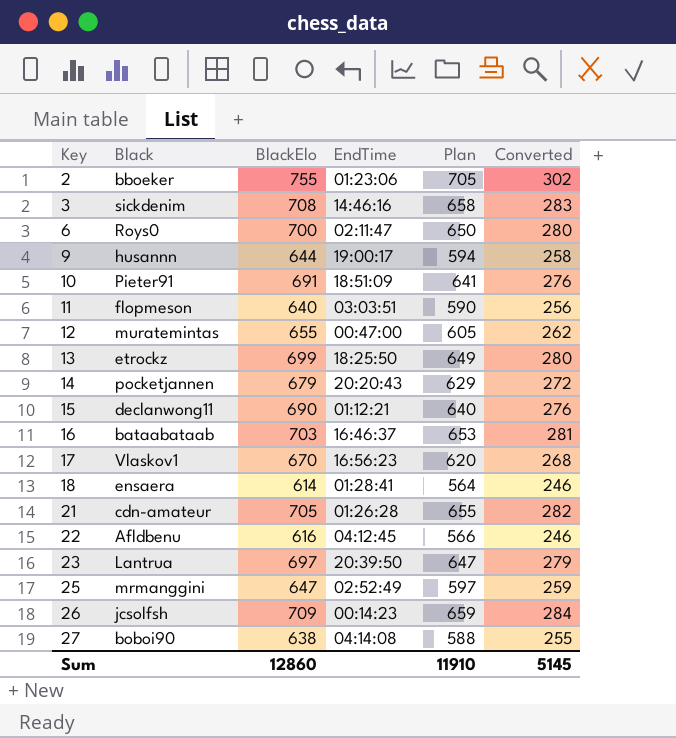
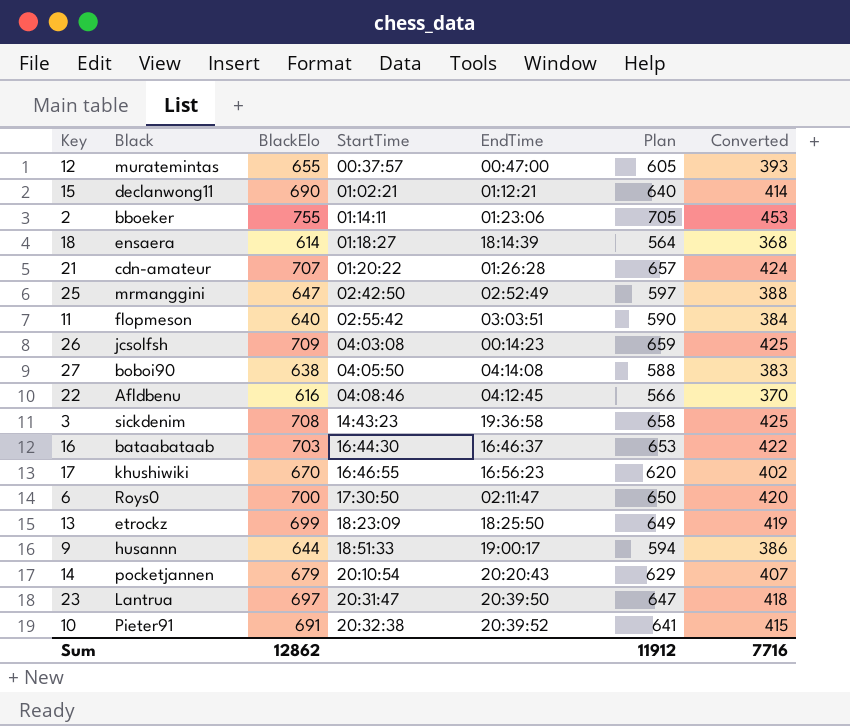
row order: Key ascending -> StartTime ascending
column StartTime | position: none -> 4
column Converted | formula: [BlackElo] * 0.4 -> [BlackElo] * 0.6
18 | EndTime: 01:28:41 -> 18:14:39
21 | BlackElo: 705 -> 707
21 | Plan: 655 -> 657
3 | EndTime: 14:46:16 -> 19:36:58
17 | Black: Vlaskov1 -> khushiwiki
10 | EndTime: 18:51:09 -> 20:39:52
Sum | BlackElo: 12860 -> 12862
Sum | Plan: 11910 -> 11912
Sum | Converted: 5145 -> 7716

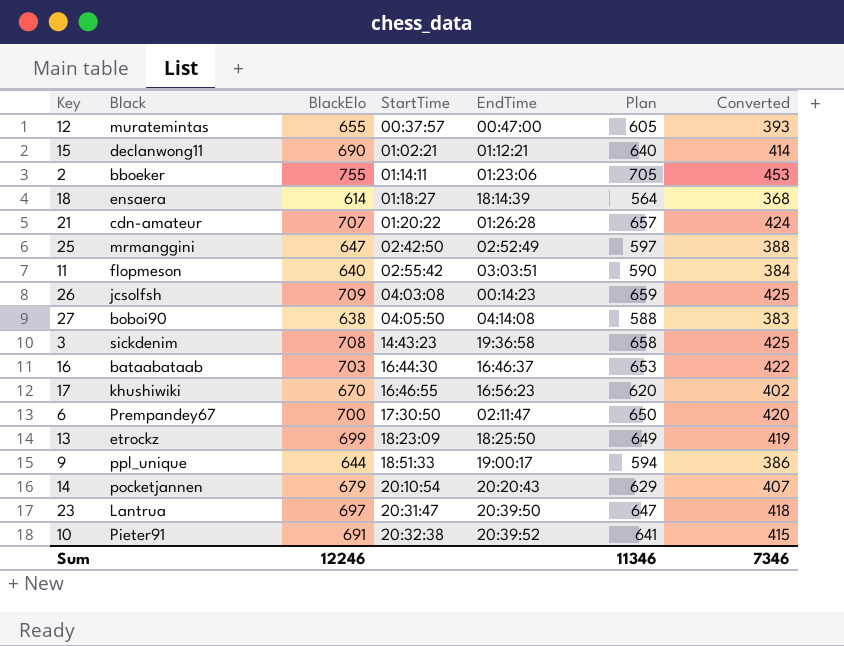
row 22: Afldbenu | 616 | 04:08:46 | 04:12:45 | 566 | 370 -> none
6 | Black: Roys0 -> Prempandey67
9 | Black: husannn -> ppl_unique
Sum | BlackElo: 12862 -> 12246
Sum | Plan: 11912 -> 11346
Sum | Converted: 7716 -> 7346

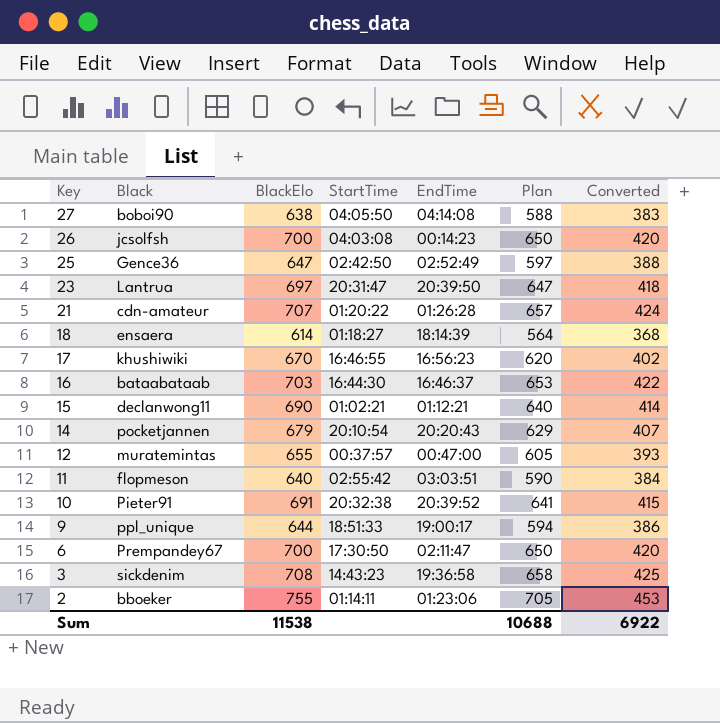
row order: StartTime ascending -> Key descending
row 13: etrockz | 699 | 18:23:09 | 18:25:50 | 649 | 419 -> none
26 | BlackElo: 709 -> 700
26 | Plan: 659 -> 650
26 | Converted: 425 -> 420
25 | Black: mrmanggini -> Gence36
Sum | BlackElo: 12246 -> 11538
Sum | Plan: 11346 -> 10688
Sum | Converted: 7346 -> 6922

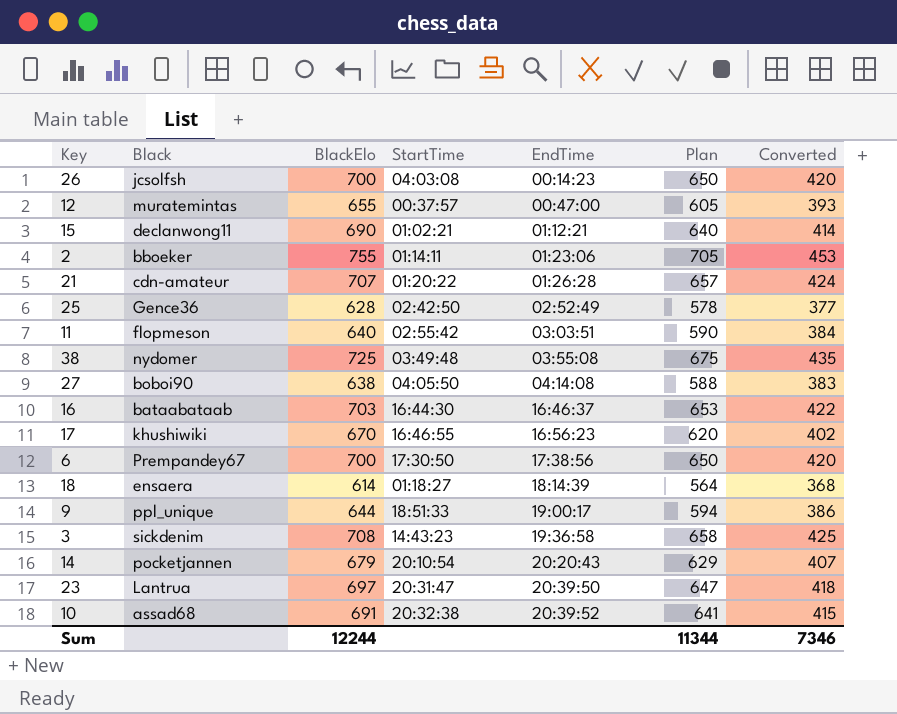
row order: Key descending -> EndTime ascending
25 | BlackElo: 647 -> 628
25 | Plan: 597 -> 578
25 | Converted: 388 -> 377
row 38: none -> nydomer | 725 | 03:49:48 | 03:55:08 | 675 | 435
6 | EndTime: 02:11:47 -> 17:38:56
10 | Black: Pieter91 -> assad68
Sum | BlackElo: 11538 -> 12244
Sum | Plan: 10688 -> 11344
Sum | Converted: 6922 -> 7346

